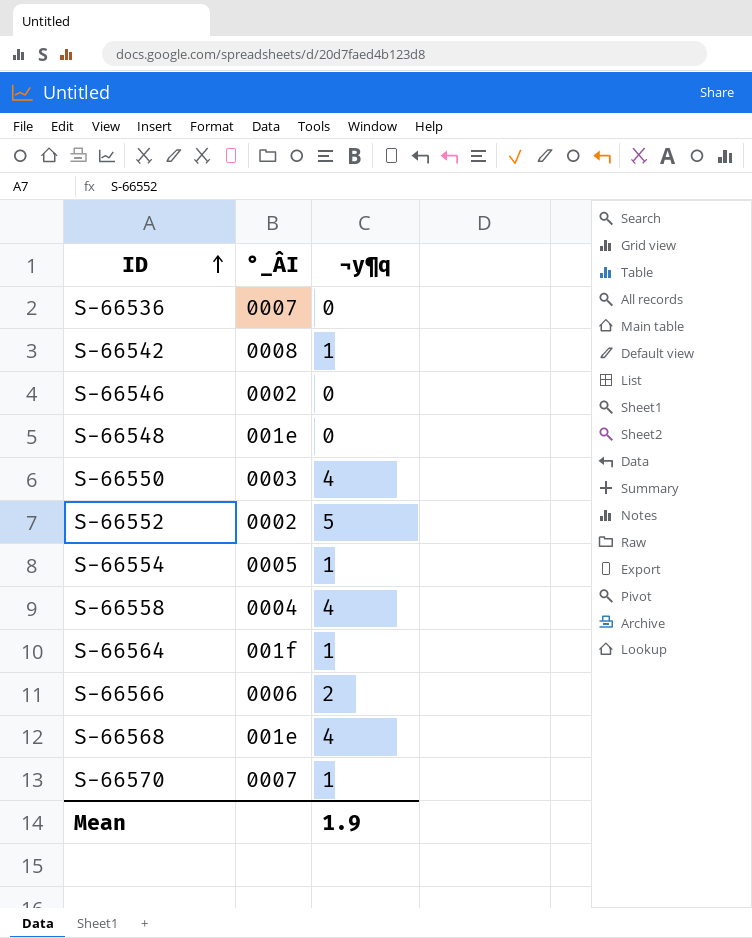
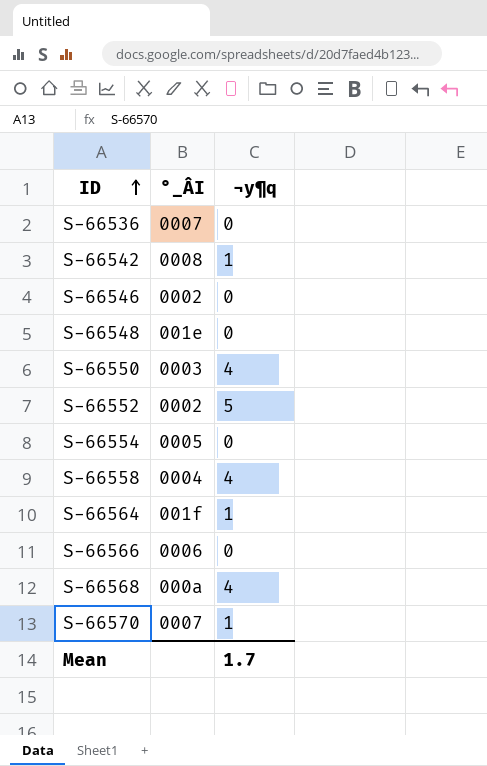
S-66554 | ¬y¶q: 1 -> 0
S-66566 | ¬y¶q: 2 -> 0
S-66568 | °_ÂI: 001e -> 000a
Mean | ¬y¶q: 1.9 -> 1.7

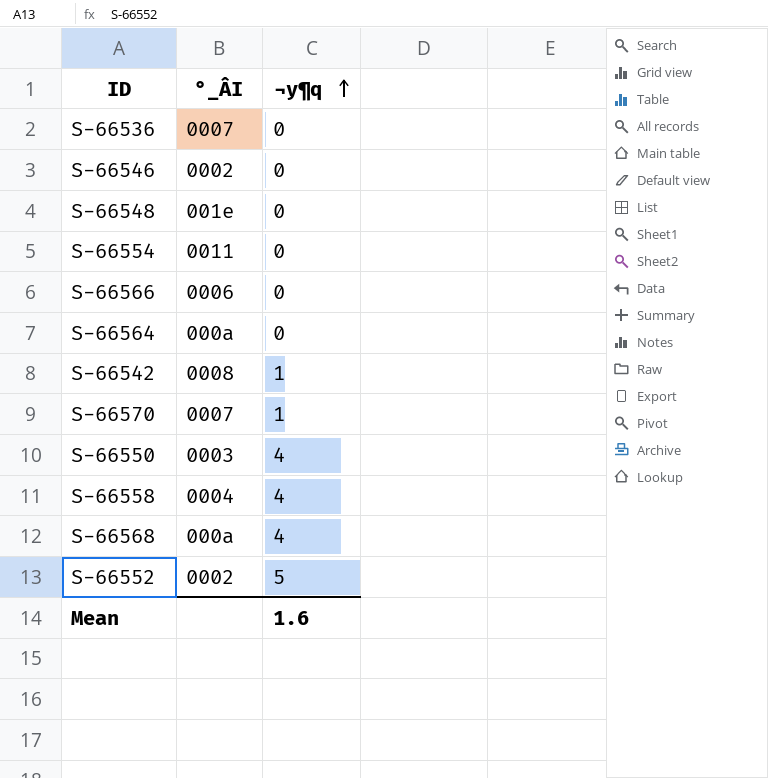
row order: ID ascending -> ¬y¶q ascending
S-66554 | °_ÂI: 0005 -> 0011
S-66564 | °_ÂI: 001f -> 000a
S-66564 | ¬y¶q: 1 -> 0
Mean | ¬y¶q: 1.7 -> 1.6

